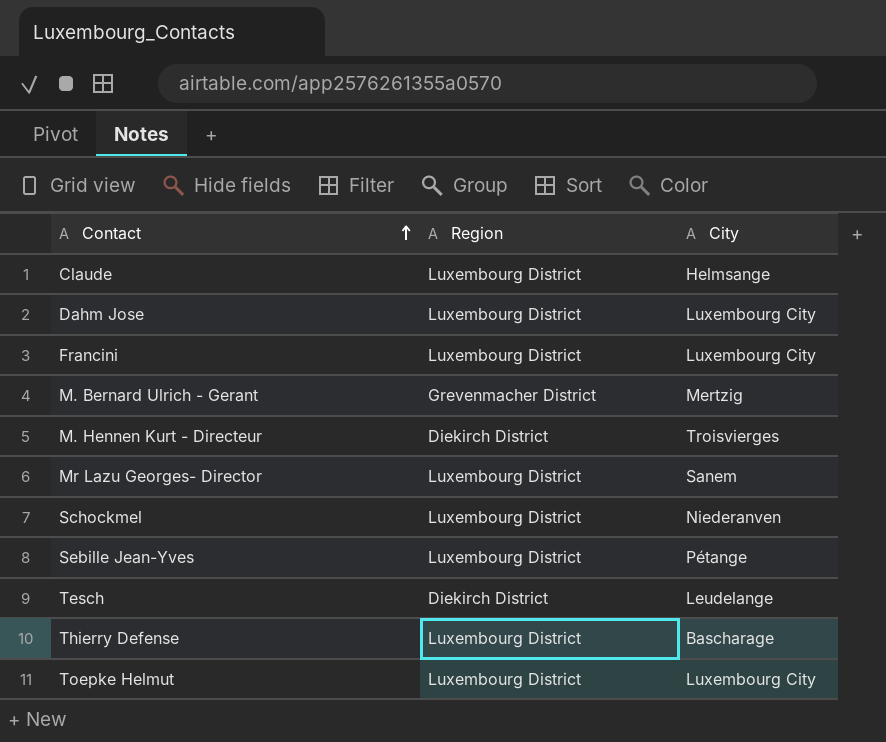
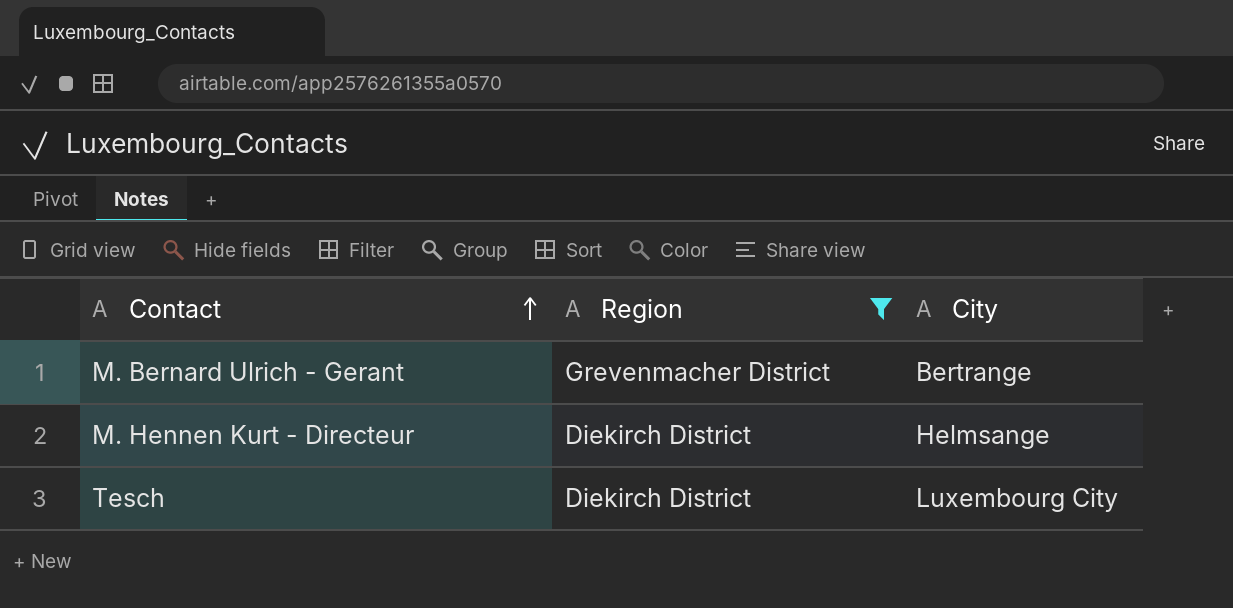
filter: none -> Region != Luxembourg District
M. Bernard Ulrich - Gerant | City: Mertzig -> Bertrange
M. Hennen Kurt - Directeur | City: Troisvierges -> Helmsange
Tesch | City: Leudelange -> Luxembourg City

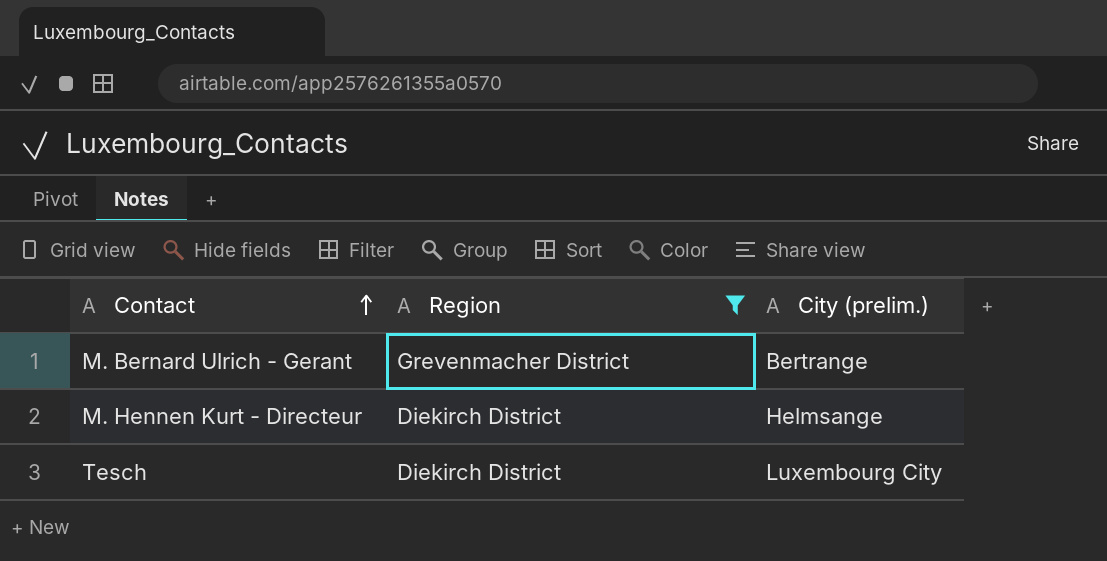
column name: City -> City (prelim.)

